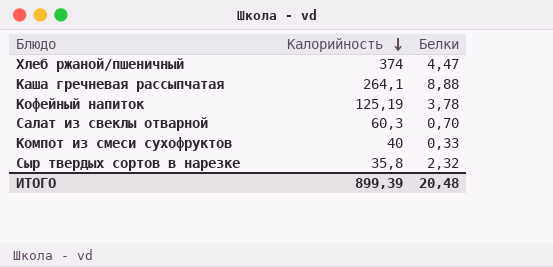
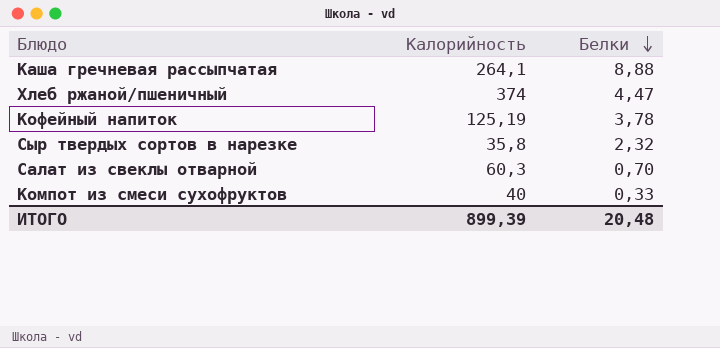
row order: Калорийность descending -> Белки descending

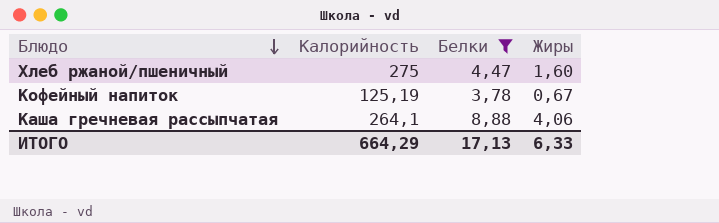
filter: none -> Белки >= 3,78
row order: Белки descending -> Блюдо descending
column Жиры | position: none -> 4
Хлеб ржаной/пшеничный | Калорийность: 374 -> 275
ИТОГО | Калорийность: 899,39 -> 664,29
ИТОГО | Белки: 20,48 -> 17,13

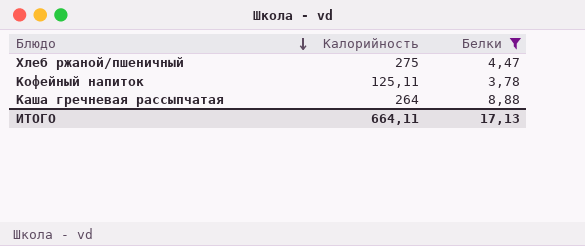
column Жиры | position: 4 -> none
Кофейный напиток | Калорийность: 125,19 -> 125,11
Каша гречневая рассыпчатая | Калорийность: 264,1 -> 264
ИТОГО | Калорийность: 664,29 -> 664,11

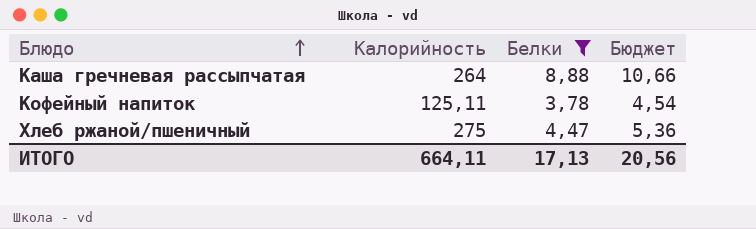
row order: Блюдо descending -> Блюдо ascending
column Бюджет | formula: none -> [Белки] * 1,2

